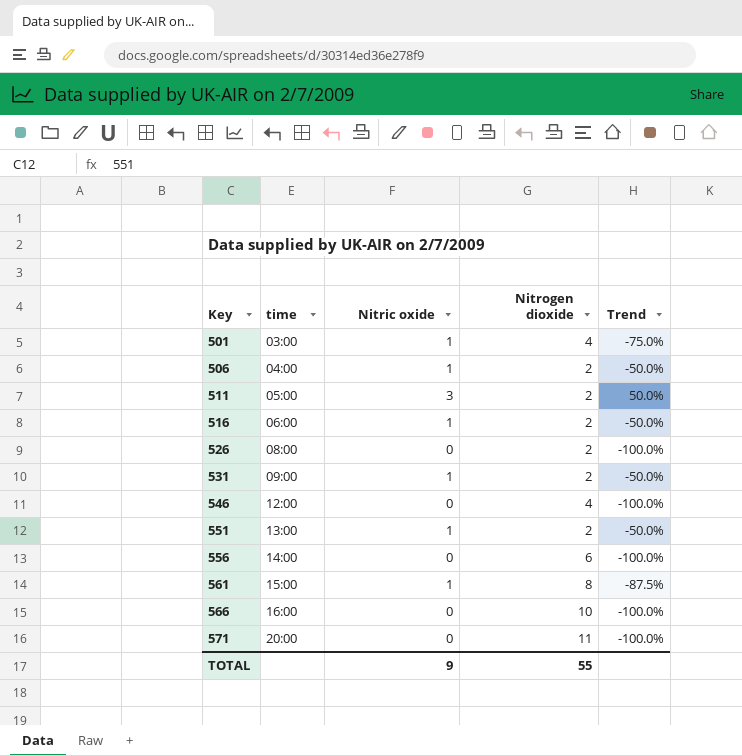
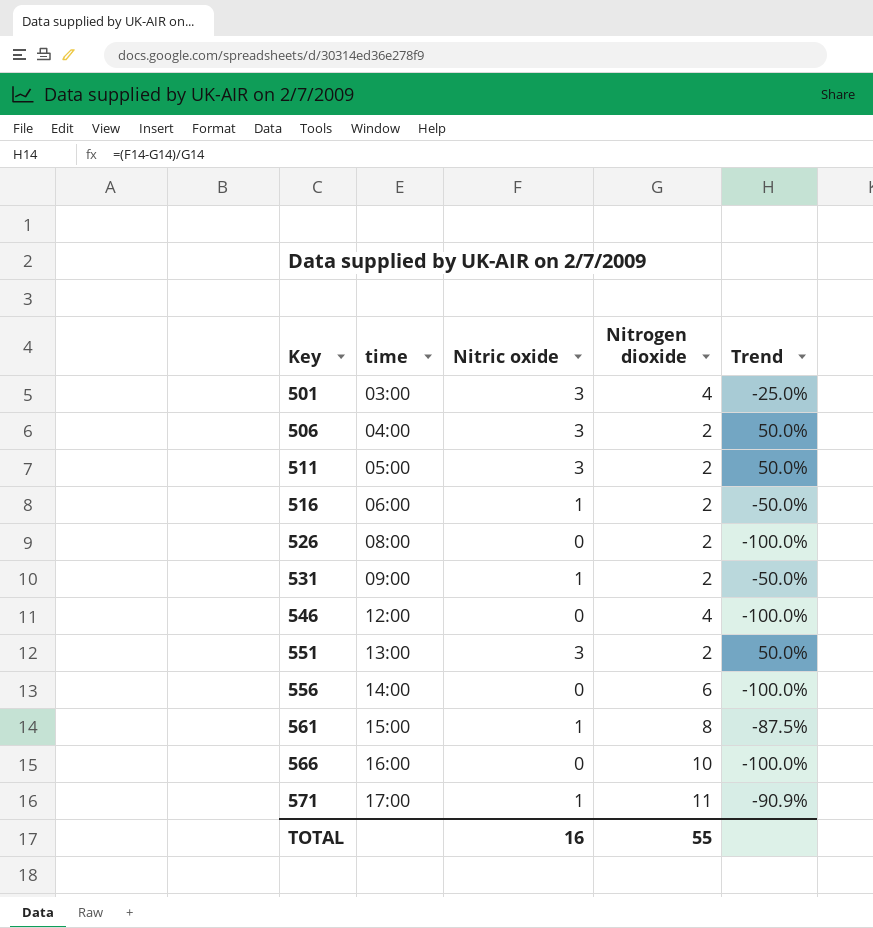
501 | Nitric oxide: 1 -> 3
501 | Trend: -75.0% -> -25.0%
506 | Nitric oxide: 1 -> 3
506 | Trend: -50.0% -> 50.0%
551 | Nitric oxide: 1 -> 3
551 | Trend: -50.0% -> 50.0%
571 | time: 20:00 -> 17:00
571 | Nitric oxide: 0 -> 1
571 | Trend: -100.0% -> -90.9%
TOTAL | Nitric oxide: 9 -> 16

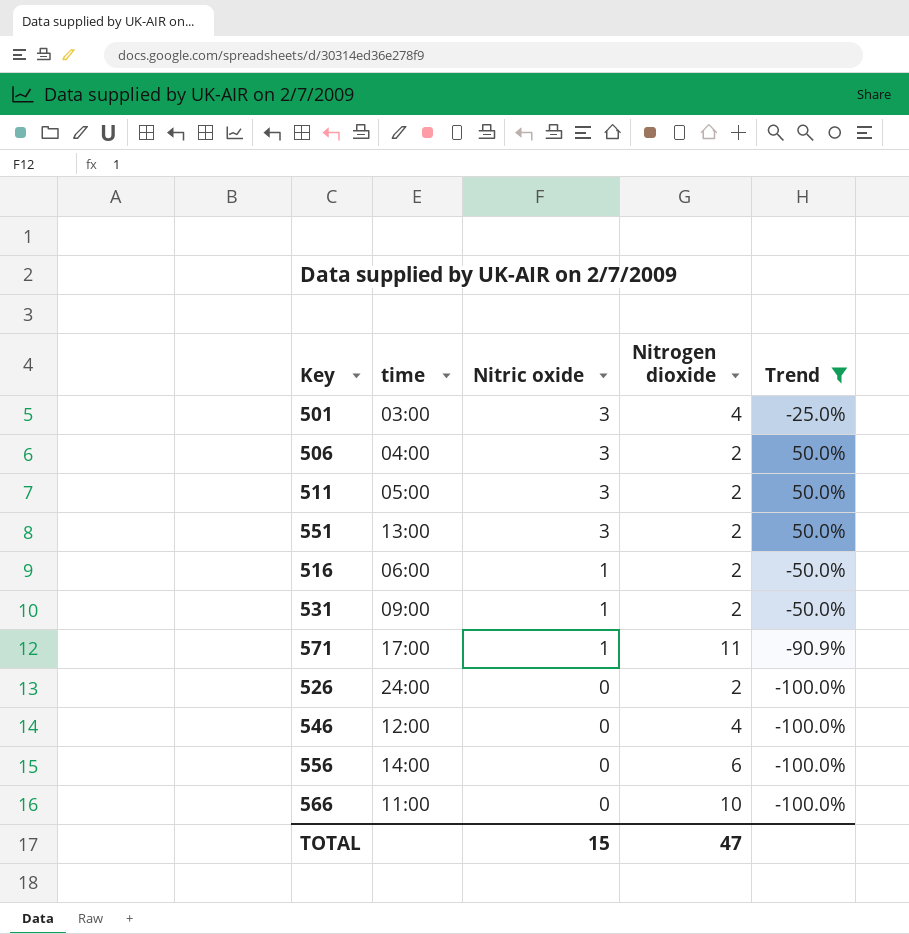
filter: none -> Trend != -87.5%
row order: Key ascending -> Nitric oxide descending
526 | time: 08:00 -> 24:00
566 | time: 16:00 -> 11:00
TOTAL | Nitric oxide: 16 -> 15
TOTAL | Nitrogen dioxide: 55 -> 47

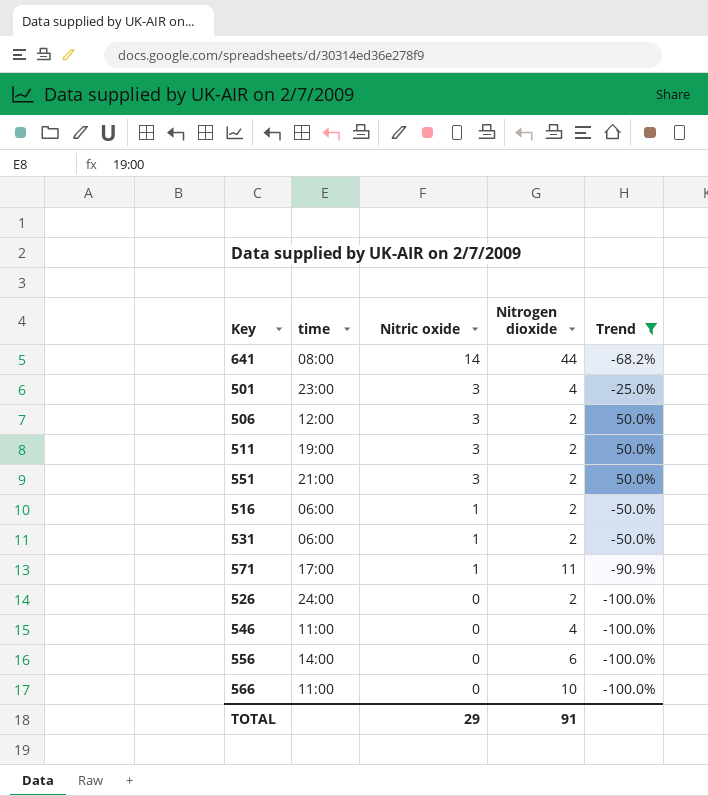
row 641: none -> 08:00 | 14 | 44 | -68.2%
501 | time: 03:00 -> 23:00
506 | time: 04:00 -> 12:00
511 | time: 05:00 -> 19:00
551 | time: 13:00 -> 21:00
531 | time: 09:00 -> 06:00
546 | time: 12:00 -> 11:00
TOTAL | Nitric oxide: 15 -> 29
TOTAL | Nitrogen dioxide: 47 -> 91

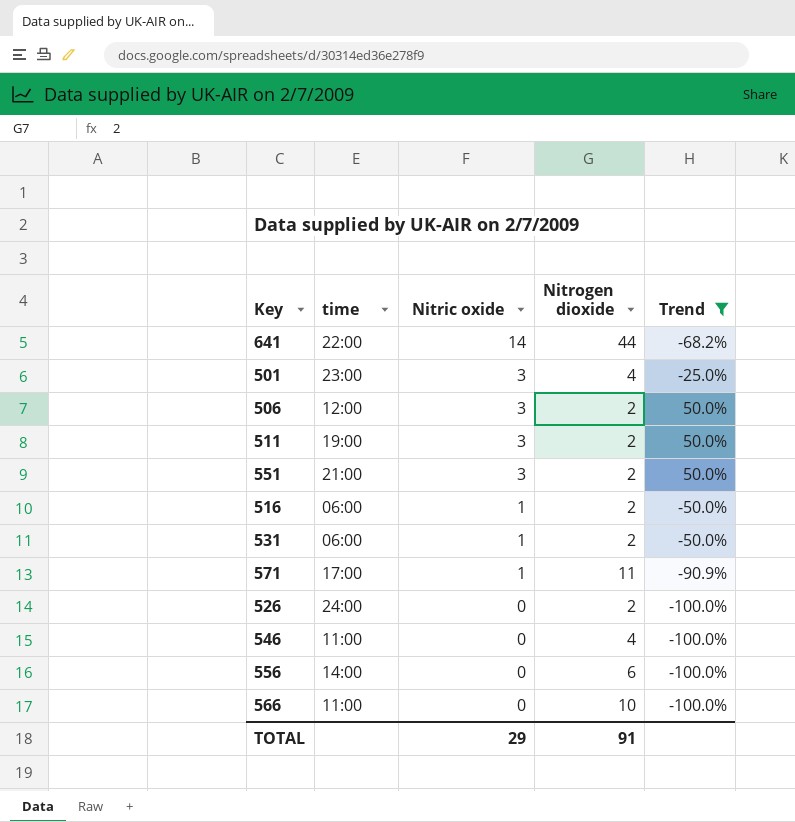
641 | time: 08:00 -> 22:00

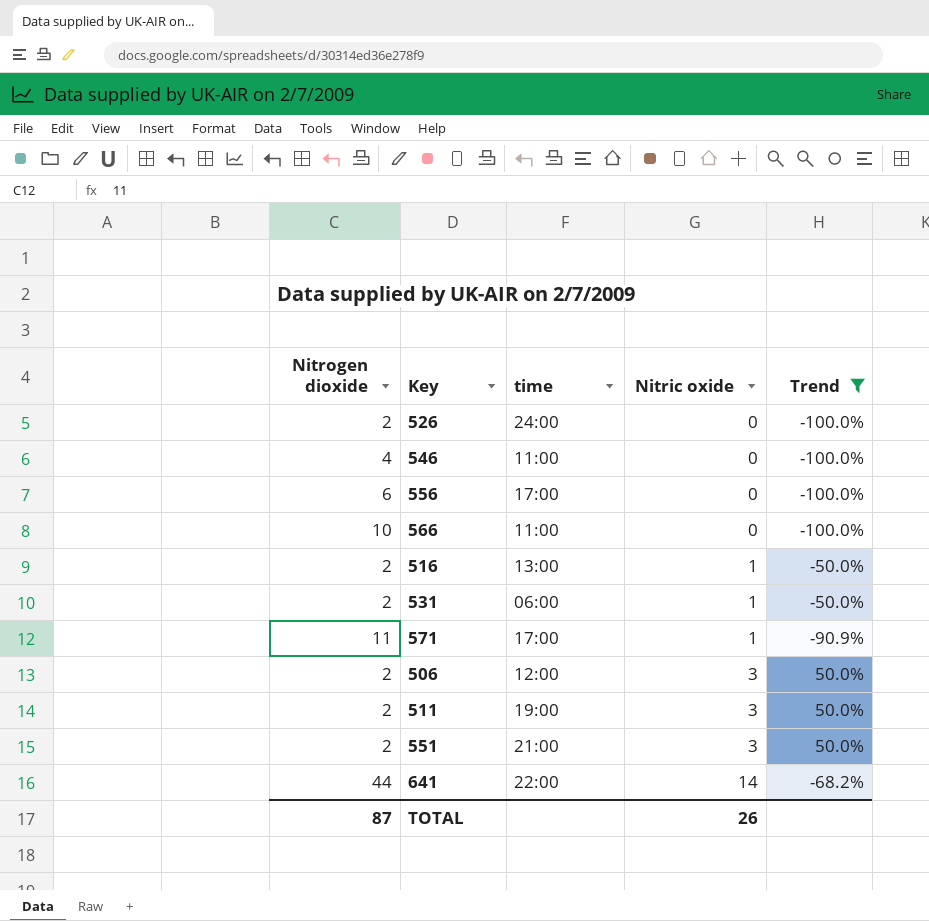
row order: Nitric oxide descending -> Nitric oxide ascending
column Nitrogen dioxide | position: 4 -> 1
row 501: 23:00 | 3 | 4 | -25.0% -> none
556 | time: 14:00 -> 17:00
516 | time: 06:00 -> 13:00
TOTAL | Nitrogen dioxide: 91 -> 87
TOTAL | Nitric oxide: 29 -> 26

